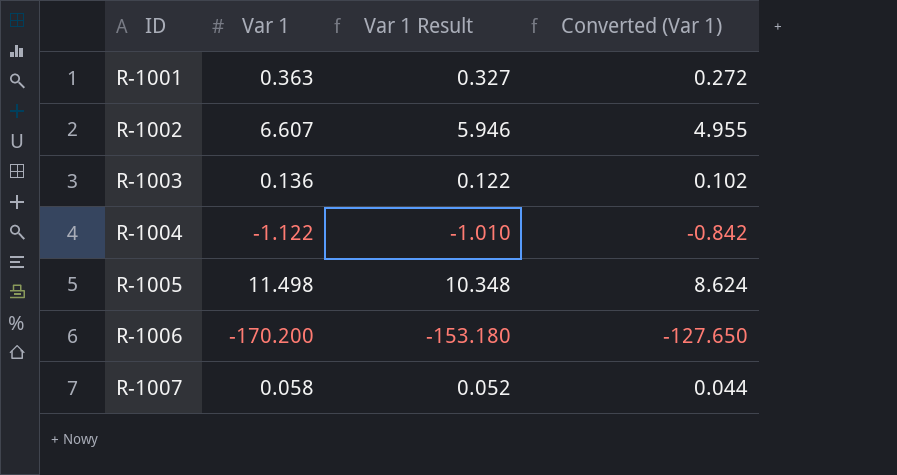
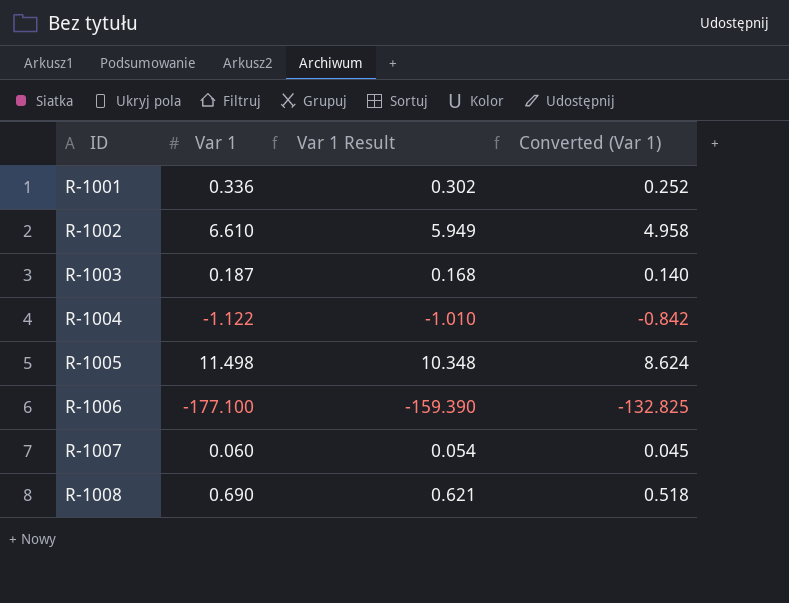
R-1001 | Var 1: 0.363 -> 0.336
R-1001 | Var 1 Result: 0.327 -> 0.302
R-1001 | Converted (Var 1): 0.272 -> 0.252
R-1002 | Var 1: 6.607 -> 6.610
R-1002 | Var 1 Result: 5.946 -> 5.949
R-1002 | Converted (Var 1): 4.955 -> 4.958
R-1003 | Var 1: 0.136 -> 0.187
R-1003 | Var 1 Result: 0.122 -> 0.168
R-1003 | Converted (Var 1): 0.102 -> 0.140
R-1006 | Var 1: -170.200 -> -177.100
R-1006 | Var 1 Result: -153.180 -> -159.390
R-1006 | Converted (Var 1): -127.650 -> -132.825
R-1007 | Var 1: 0.058 -> 0.060
R-1007 | Var 1 Result: 0.052 -> 0.054
R-1007 | Converted (Var 1): 0.044 -> 0.045
row R-1008: none -> 0.690 | 0.621 | 0.518

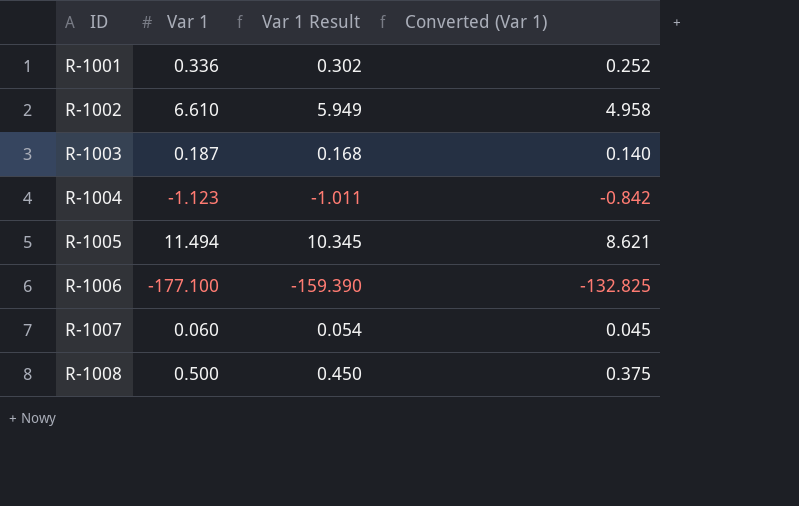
R-1004 | Var 1: -1.122 -> -1.123
R-1004 | Var 1 Result: -1.010 -> -1.011
R-1005 | Var 1: 11.498 -> 11.494
R-1005 | Var 1 Result: 10.348 -> 10.345
R-1005 | Converted (Var 1): 8.624 -> 8.621
R-1008 | Var 1: 0.690 -> 0.500
R-1008 | Var 1 Result: 0.621 -> 0.450
R-1008 | Converted (Var 1): 0.518 -> 0.375

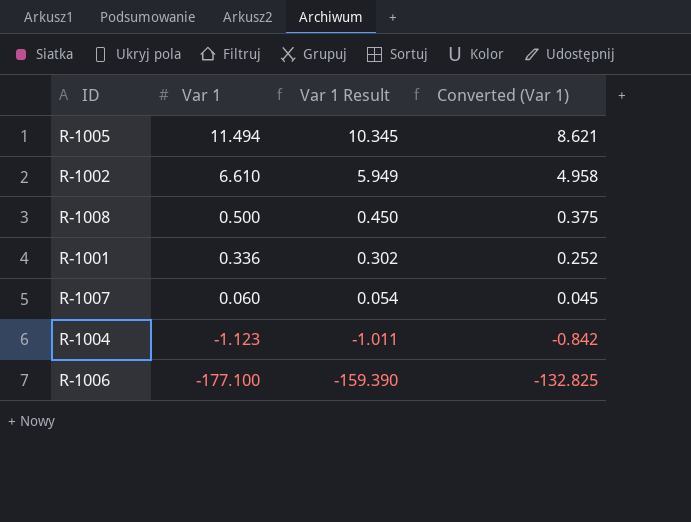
row order: ID ascending -> Var 1 descending
row R-1003: 0.187 | 0.168 | 0.140 -> none

